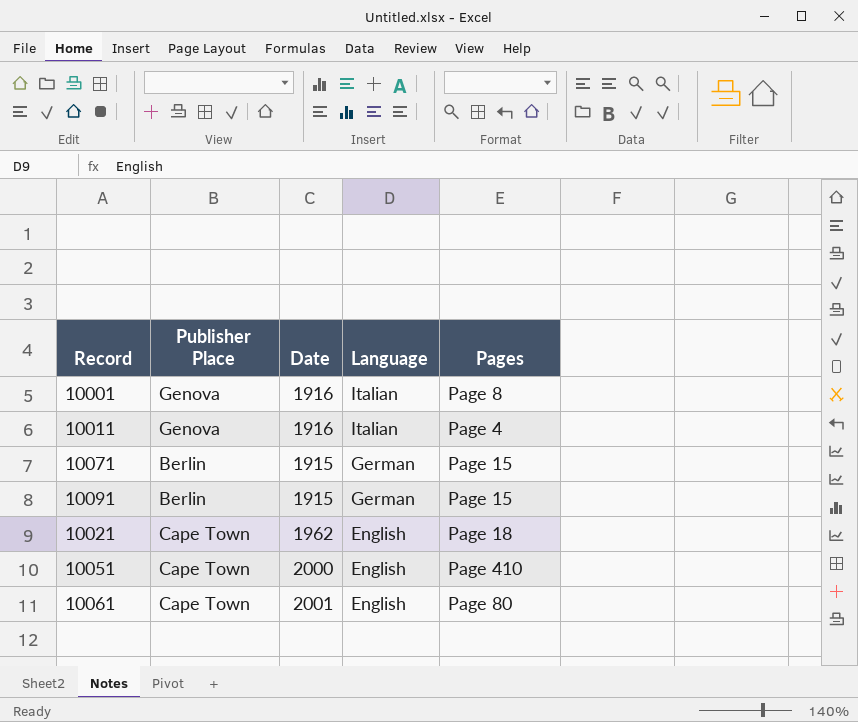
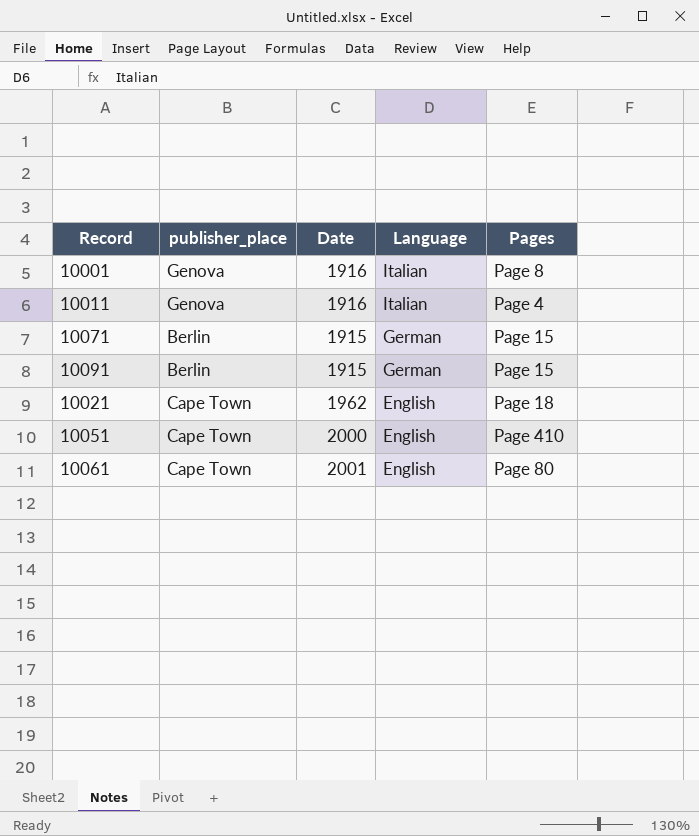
column name: Publisher Place -> publisher_place

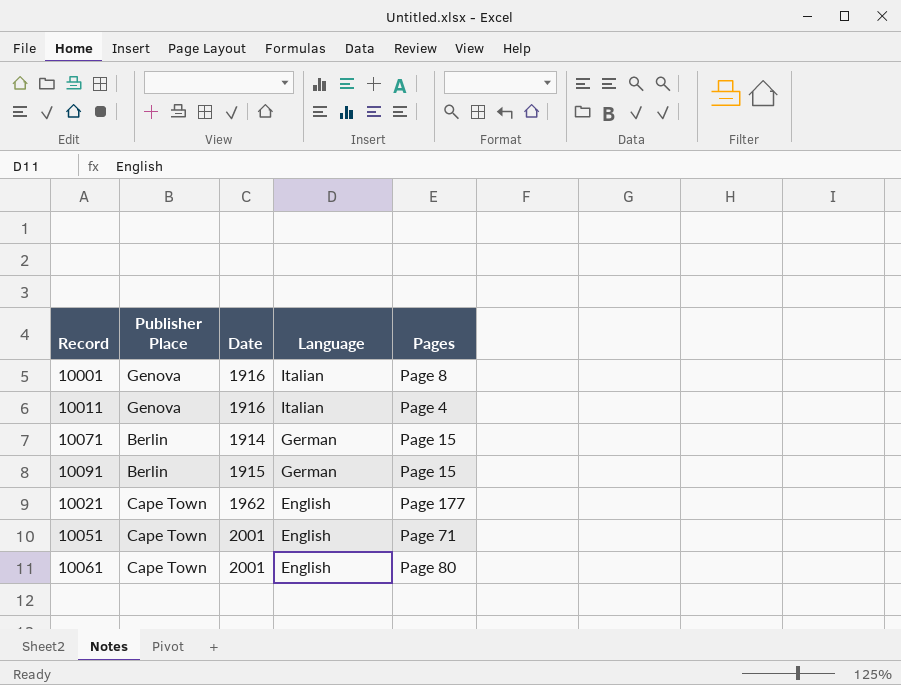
column name: publisher_place -> Publisher Place
10071 | Date: 1915 -> 1914
10021 | Pages: Page 18 -> Page 177
10051 | Date: 2000 -> 2001
10051 | Pages: Page 410 -> Page 71

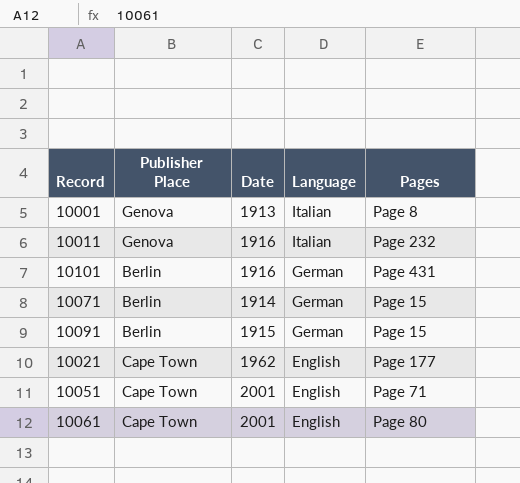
10001 | Date: 1916 -> 1913
10011 | Pages: Page 4 -> Page 232
row 10101: none -> Berlin | 1916 | German | Page 431

